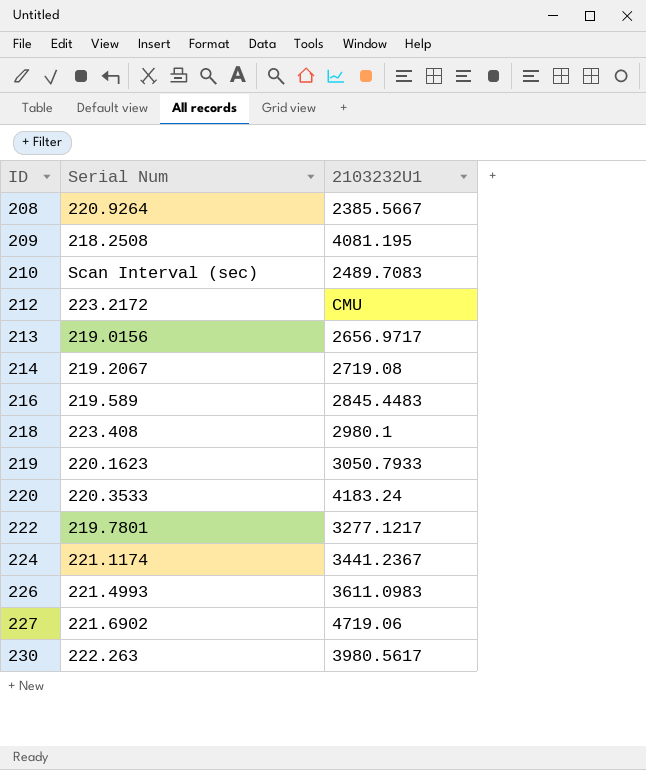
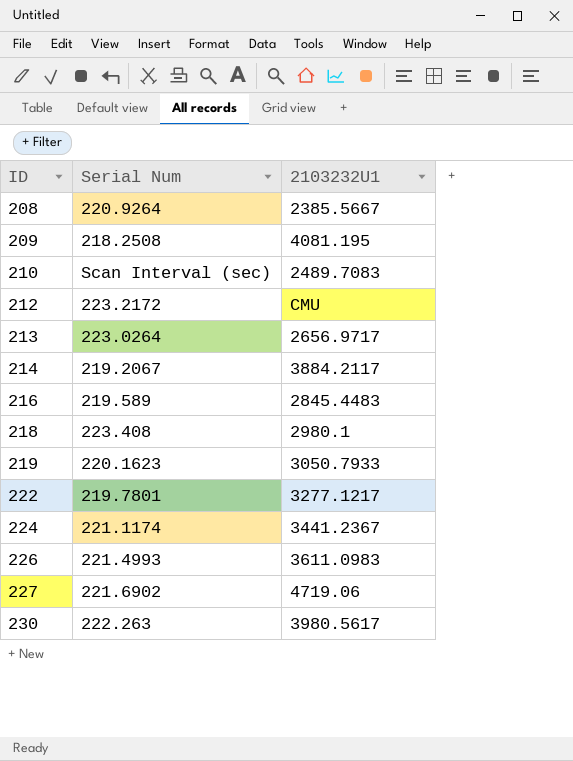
row 220: 220.3533 | 4183.24 -> none
213 | Serial Num: 219.0156 -> 223.0264
214 | 2103232U1: 2719.08 -> 3884.2117

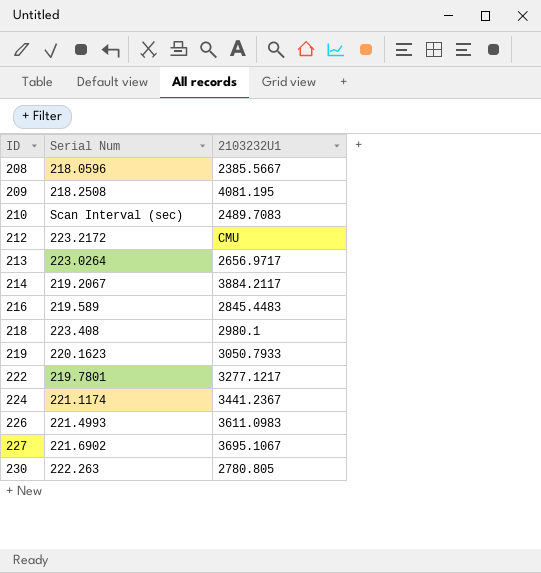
208 | Serial Num: 220.9264 -> 218.0596
227 | 2103232U1: 4719.06 -> 3695.1067
230 | 2103232U1: 3980.5617 -> 2780.805

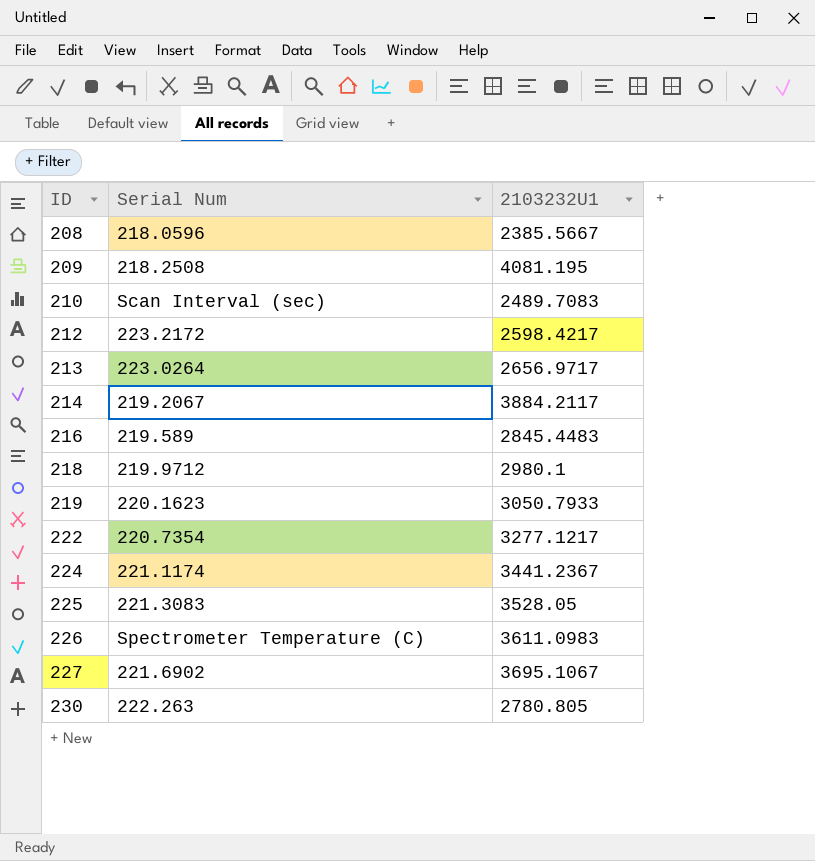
212 | 2103232U1: CMU -> 2598.4217
218 | Serial Num: 223.408 -> 219.9712
222 | Serial Num: 219.7801 -> 220.7354
row 225: none -> 221.3083 | 3528.05
226 | Serial Num: 221.4993 -> Spectrometer Temperature (C)

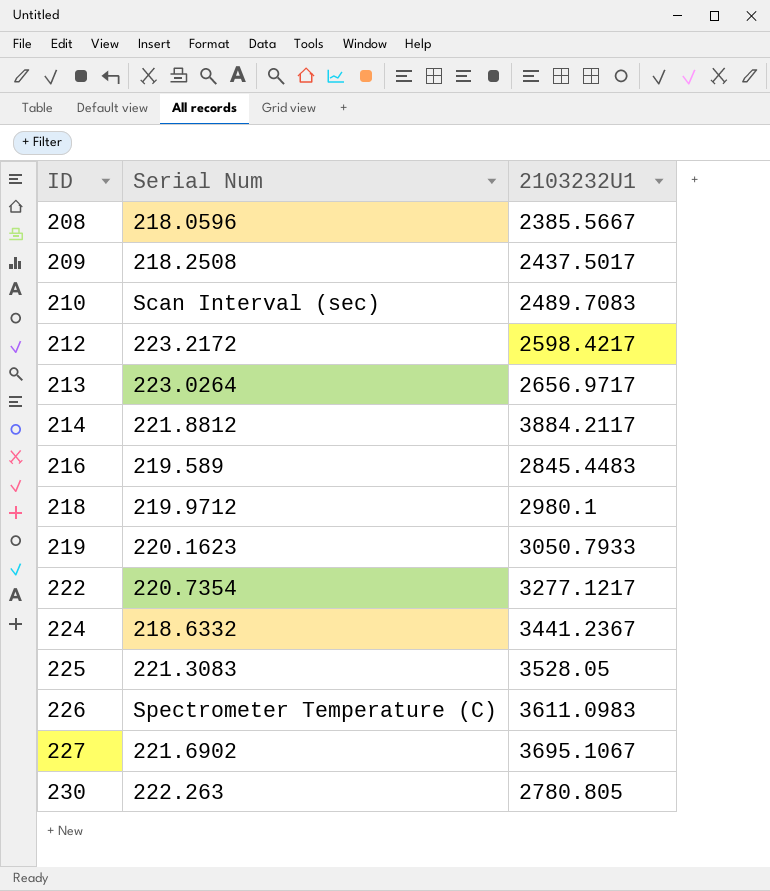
209 | 2103232U1: 4081.195 -> 2437.5017
214 | Serial Num: 219.2067 -> 221.8812
224 | Serial Num: 221.1174 -> 218.6332

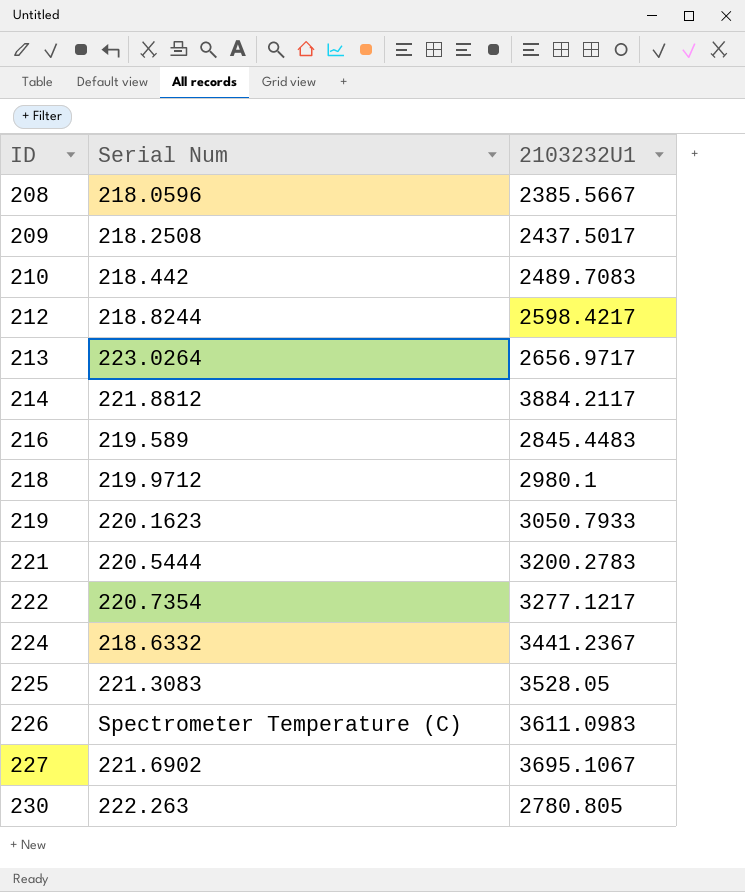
210 | Serial Num: Scan Interval (sec) -> 218.442
212 | Serial Num: 223.2172 -> 218.8244
row 221: none -> 220.5444 | 3200.2783

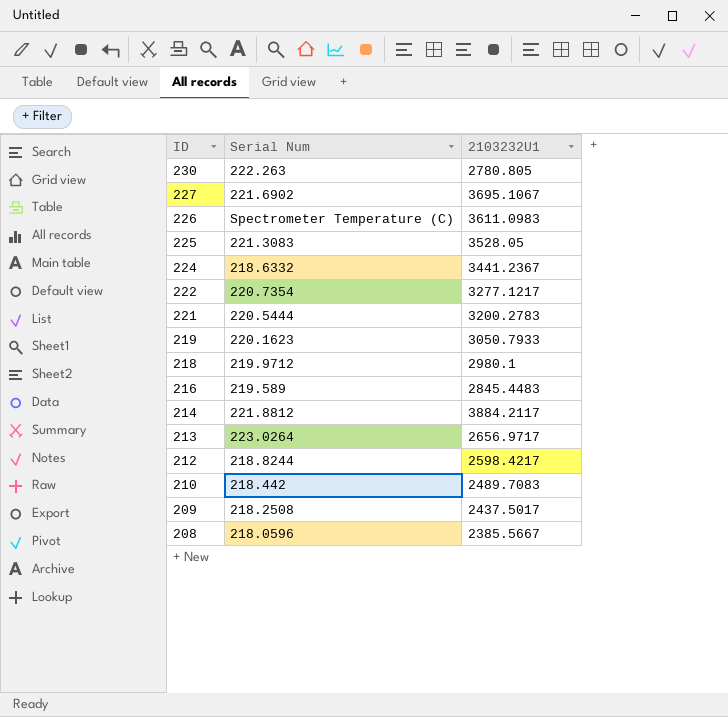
row order: ID ascending -> ID descending

